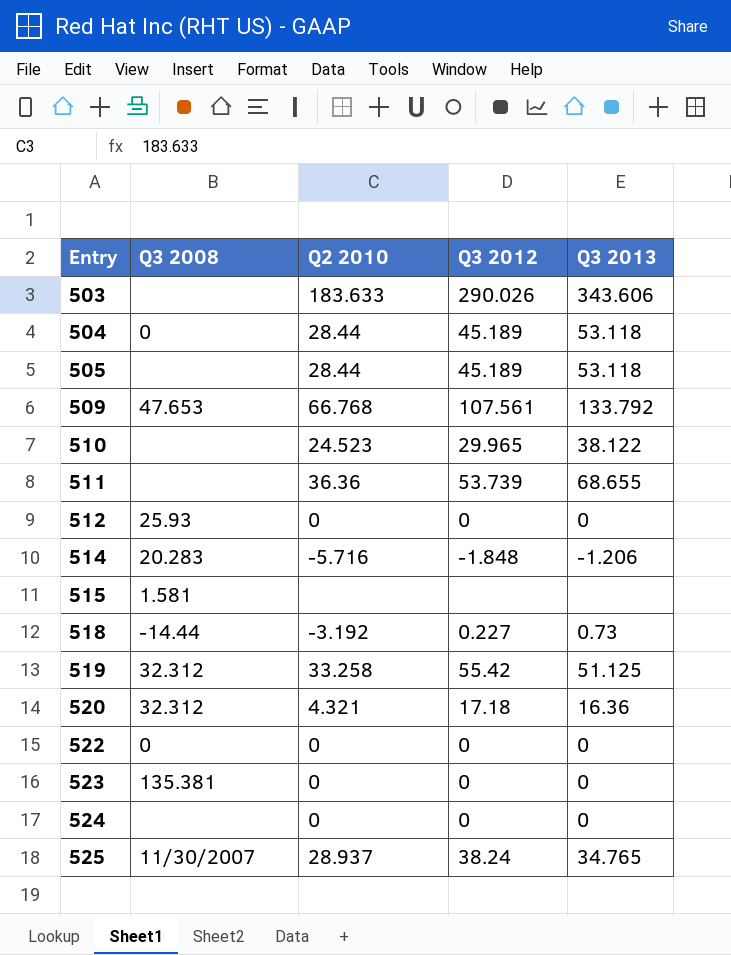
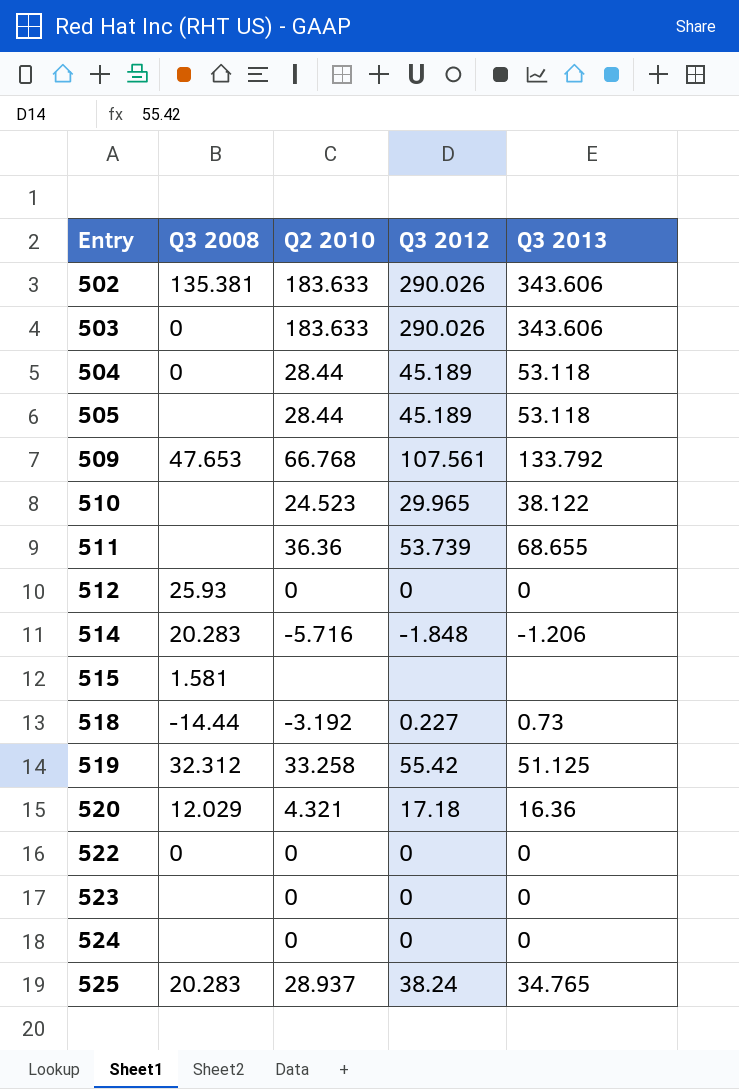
row 502: none -> 135.381 | 183.633 | 290.026 | 343.606
503 | Q3 2008: none -> 0
520 | Q3 2008: 32.312 -> 12.029
523 | Q3 2008: 135.381 -> none
525 | Q3 2008: 11/30/2007 -> 20.283

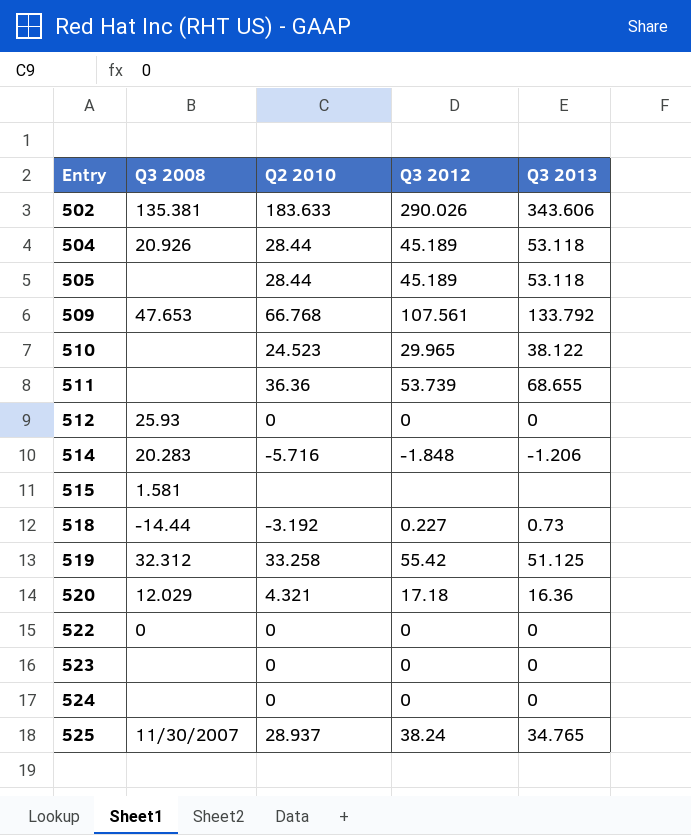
row 503: 0 | 183.633 | 290.026 | 343.606 -> none
504 | Q3 2008: 0 -> 20.926
525 | Q3 2008: 20.283 -> 11/30/2007

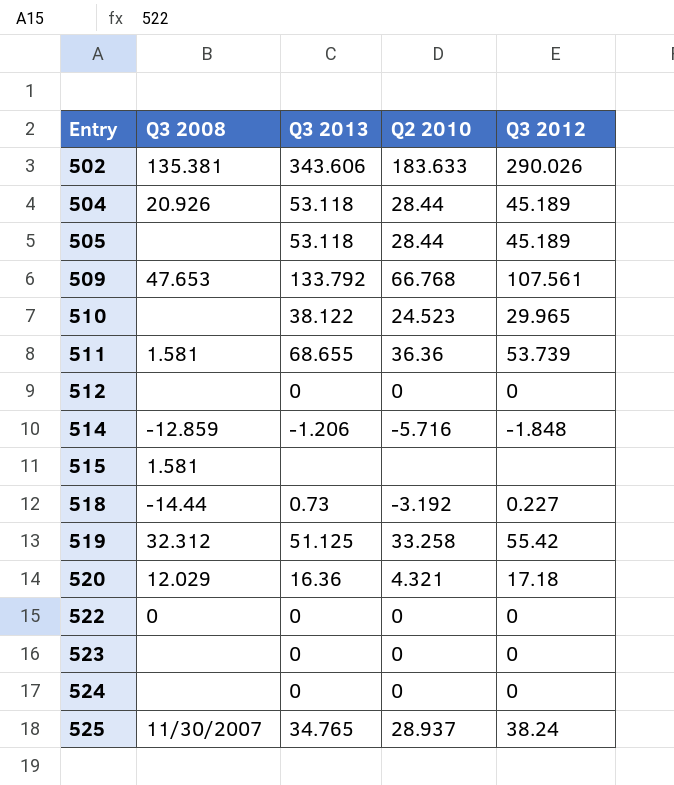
column Q3 2013 | position: 5 -> 3
511 | Q3 2008: none -> 1.581
512 | Q3 2008: 25.93 -> none
514 | Q3 2008: 20.283 -> -12.859

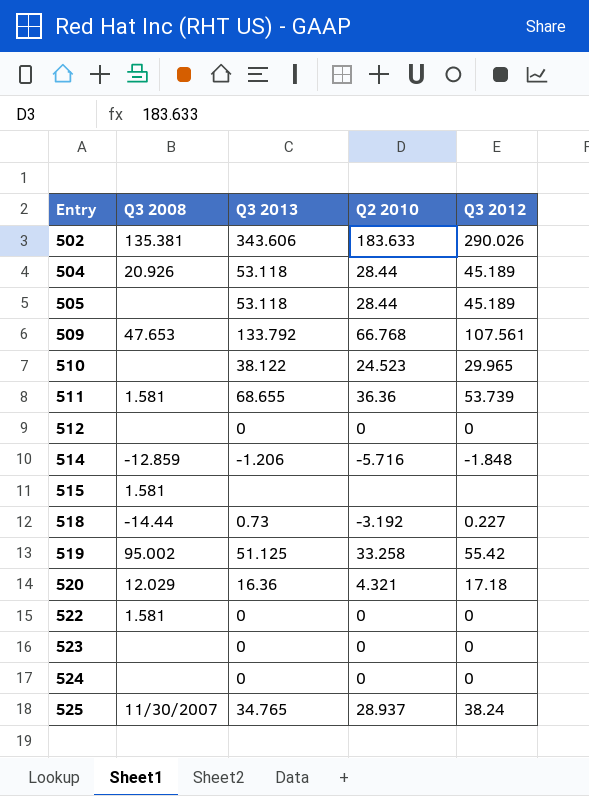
519 | Q3 2008: 32.312 -> 95.002
522 | Q3 2008: 0 -> 1.581

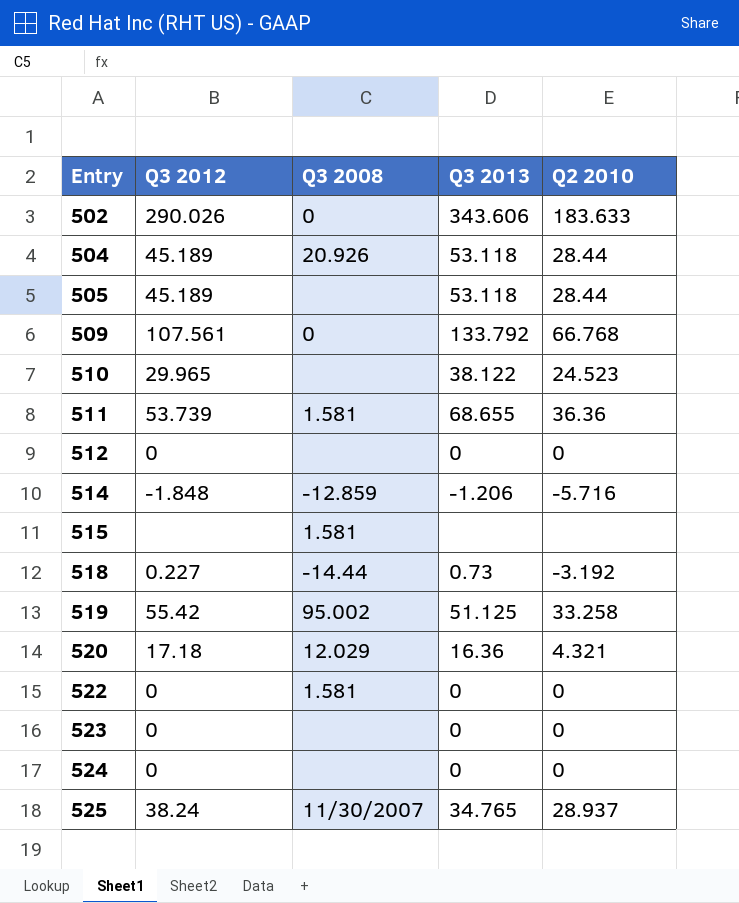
column Q3 2012 | position: 5 -> 2
502 | Q3 2008: 135.381 -> 0
509 | Q3 2008: 47.653 -> 0

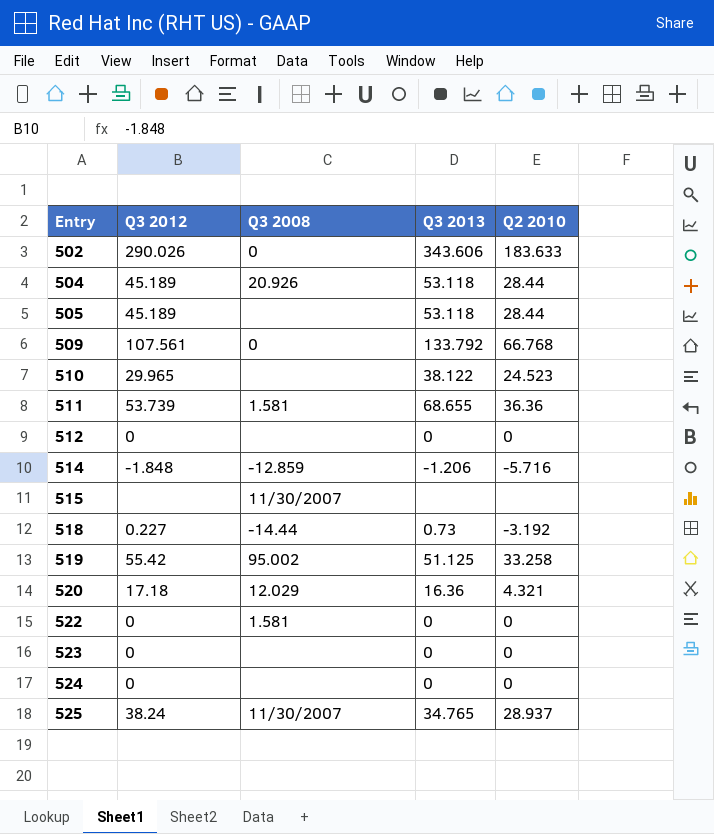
515 | Q3 2008: 1.581 -> 11/30/2007

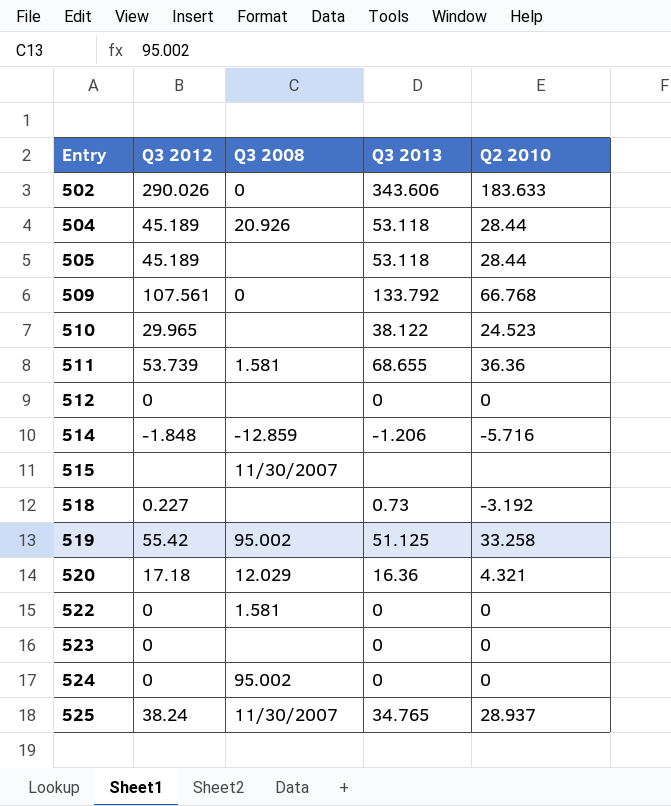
518 | Q3 2008: -14.44 -> none
524 | Q3 2008: none -> 95.002

